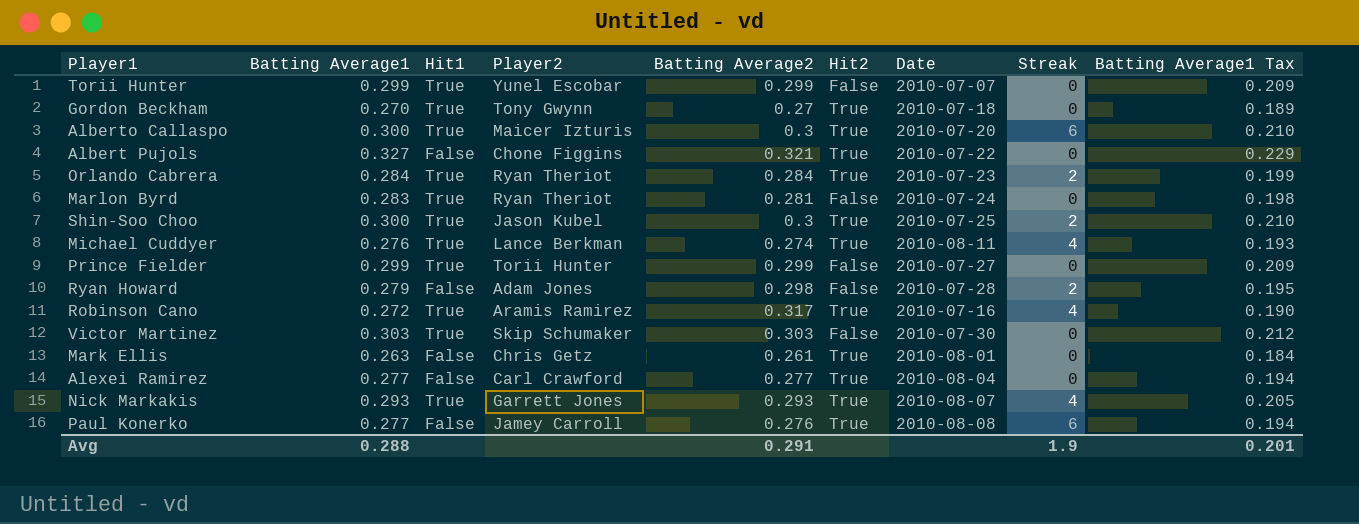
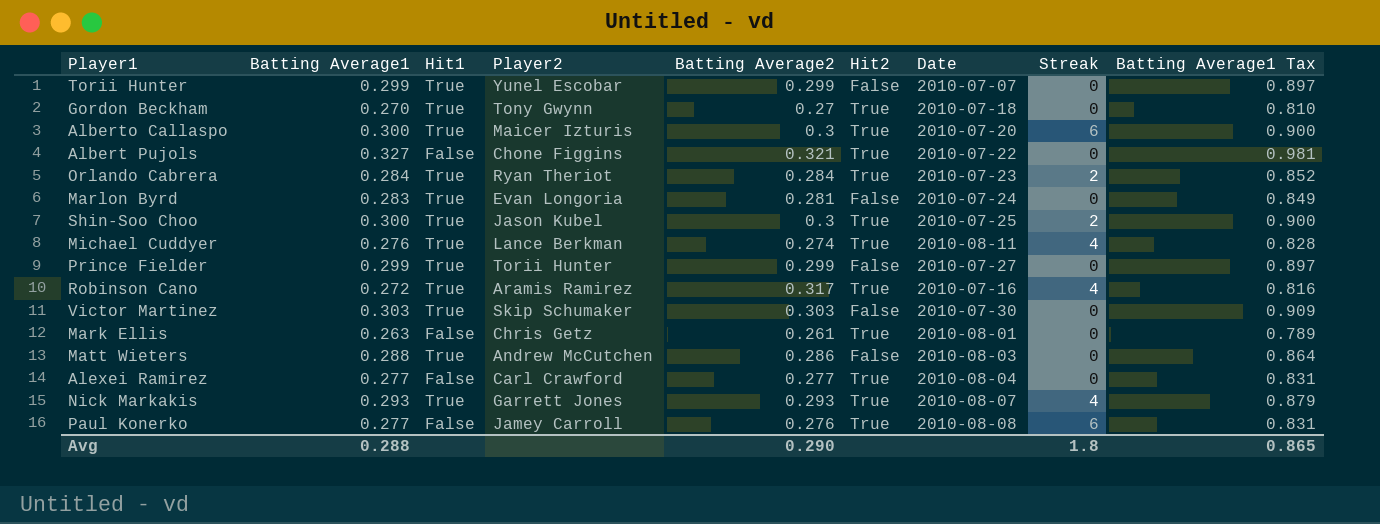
column Batting Average1 Tax | formula: [Batting Average1] * 0.7 -> [Batting Average1] * 3
row Ryan Howard: 0.279 | False | Adam Jones | 0.298 | False | 2010-07-28 | 2 | 0.195 -> none
Marlon Byrd | Player2: Ryan Theriot -> Evan Longoria
row Matt Wieters: none -> 0.288 | True | Andrew McCutchen | 0.286 | False | 2010-08-03 | 0 | 0.864
Avg | Batting Average2: 0.291 -> 0.290
Avg | Streak: 1.9 -> 1.8
Avg | Batting Average1 Tax: 0.201 -> 0.865

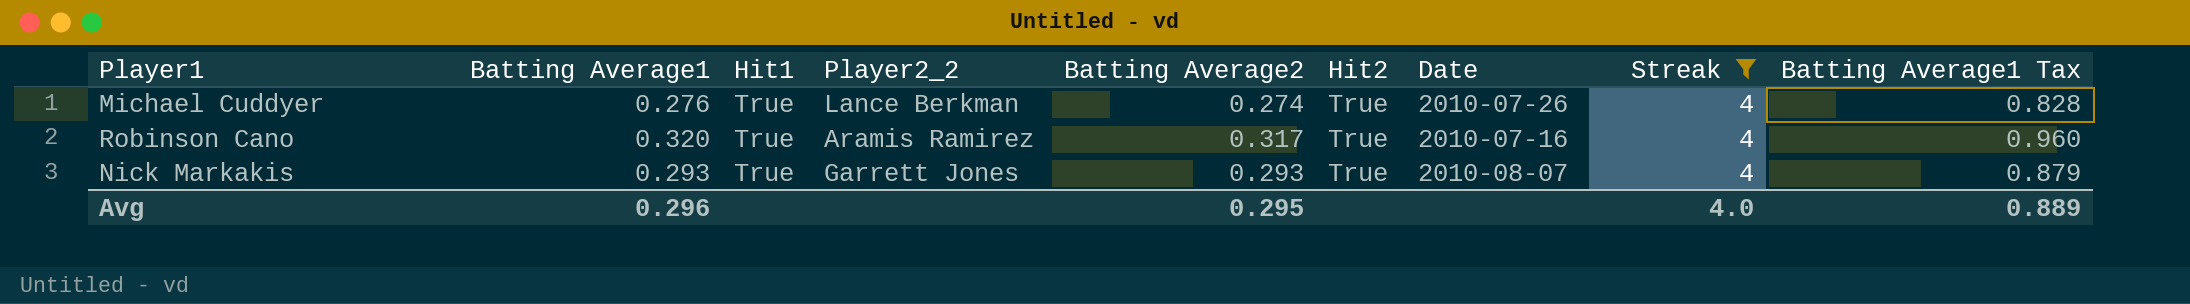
filter: none -> Streak = 4
column name: Player2 -> Player2_2
Michael Cuddyer | Date: 2010-08-11 -> 2010-07-26
Robinson Cano | Batting Average1: 0.272 -> 0.320
Robinson Cano | Batting Average1 Tax: 0.816 -> 0.960
Avg | Batting Average1: 0.288 -> 0.296
Avg | Batting Average2: 0.290 -> 0.295
Avg | Streak: 1.8 -> 4.0
Avg | Batting Average1 Tax: 0.865 -> 0.889

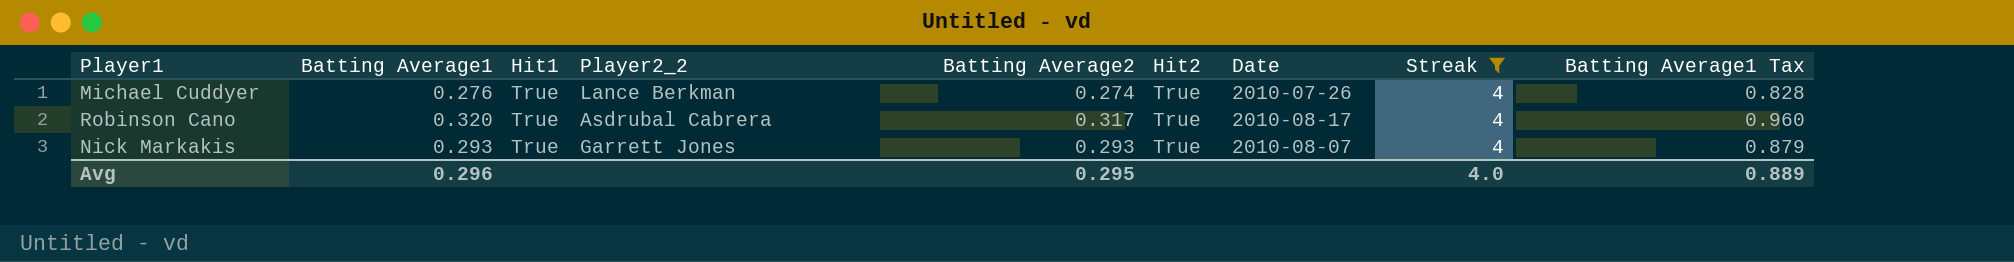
Robinson Cano | Player2_2: Aramis Ramirez -> Asdrubal Cabrera
Robinson Cano | Date: 2010-07-16 -> 2010-08-17

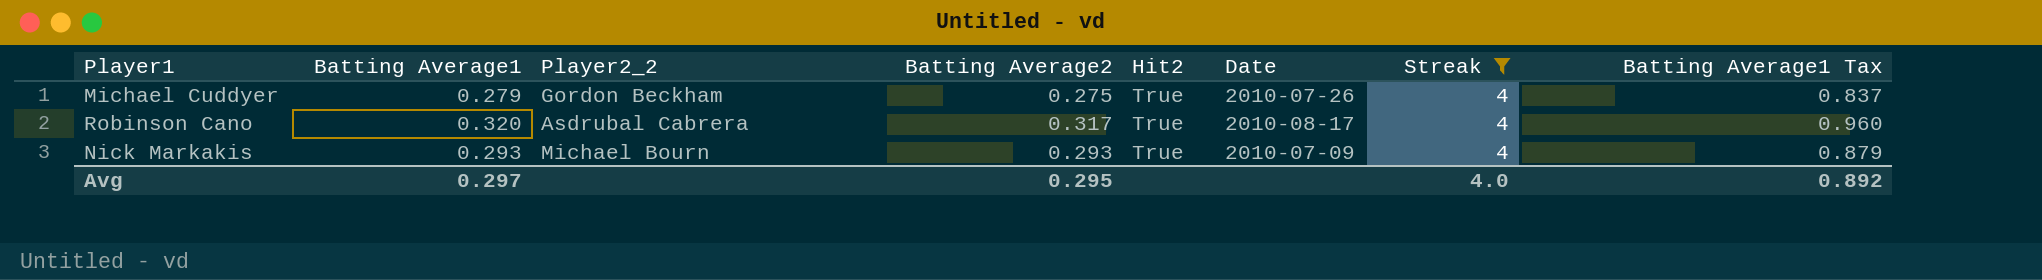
column Hit1 | position: 3 -> none
Michael Cuddyer | Batting Average1: 0.276 -> 0.279
Michael Cuddyer | Player2_2: Lance Berkman -> Gordon Beckham
Michael Cuddyer | Batting Average2: 0.274 -> 0.275
Michael Cuddyer | Batting Average1 Tax: 0.828 -> 0.837
Nick Markakis | Player2_2: Garrett Jones -> Michael Bourn
Nick Markakis | Date: 2010-08-07 -> 2010-07-09
Avg | Batting Average1: 0.296 -> 0.297
Avg | Batting Average1 Tax: 0.889 -> 0.892

